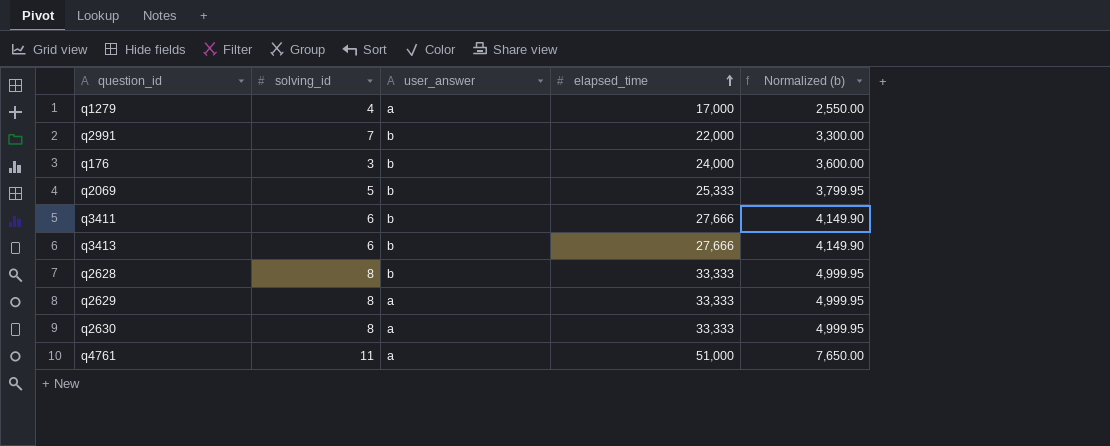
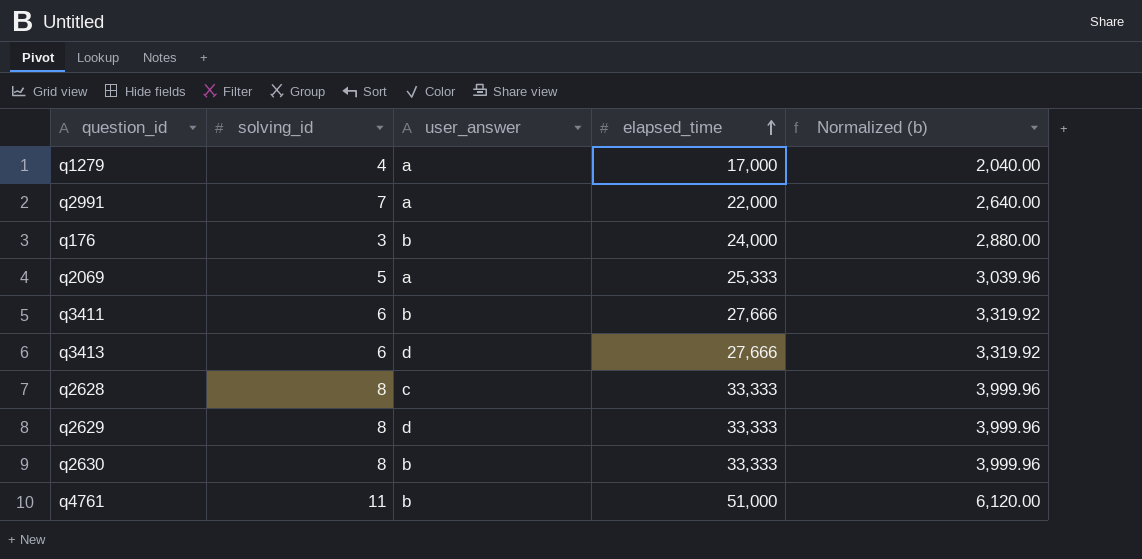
column Normalized (b) | formula: [elapsed_time] * 0.15 -> [elapsed_time] * 0.12
q2991 | user_answer: b -> a
q2069 | user_answer: b -> a
q3413 | user_answer: b -> d
q2628 | user_answer: b -> c
q2629 | user_answer: a -> d
q2630 | user_answer: a -> b
q4761 | user_answer: a -> b

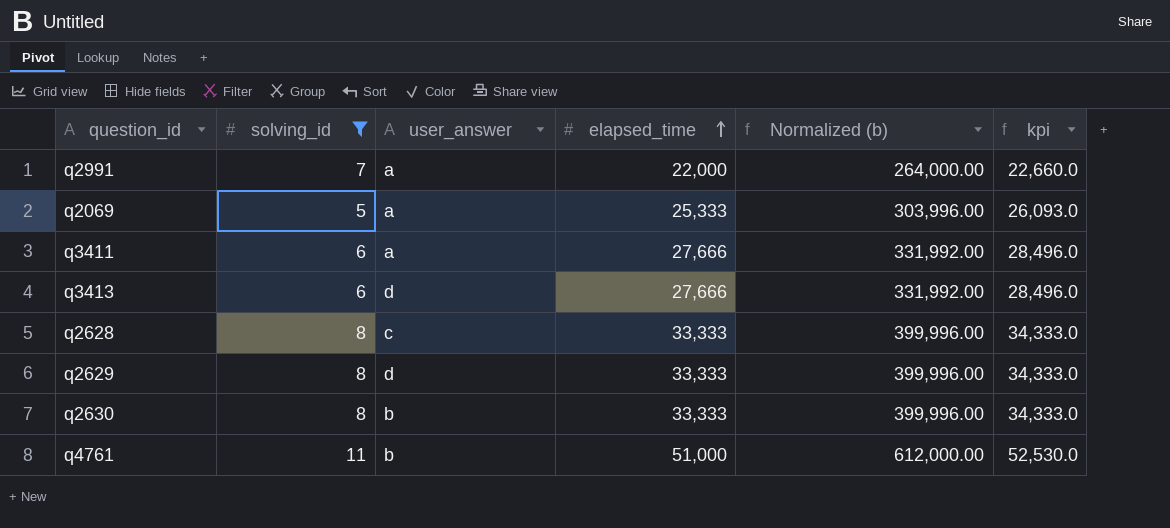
filter: none -> solving_id >= 5
column Normalized (b) | formula: [elapsed_time] * 0.12 -> [elapsed_time] * 12
column kpi | formula: none -> [elapsed_time] * 1.03
q3411 | user_answer: b -> a

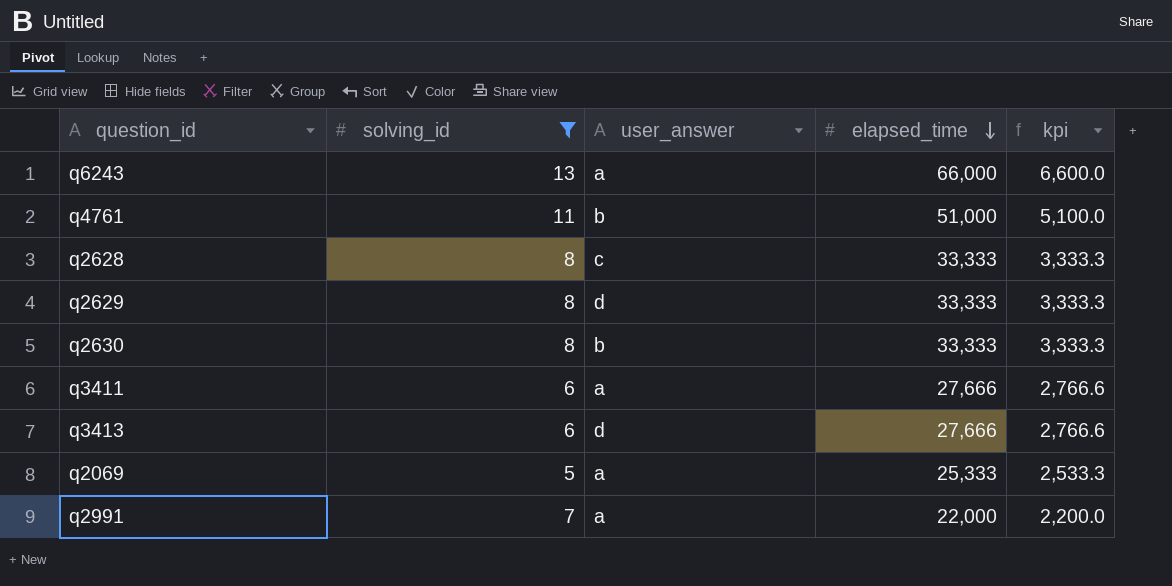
row order: elapsed_time ascending -> elapsed_time descending
column Normalized (b) | formula: [elapsed_time] * 12 -> none
column kpi | formula: [elapsed_time] * 1.03 -> [elapsed_time] * 0.1
row q6243: none -> 13 | a | 66,000 | 6,600.0

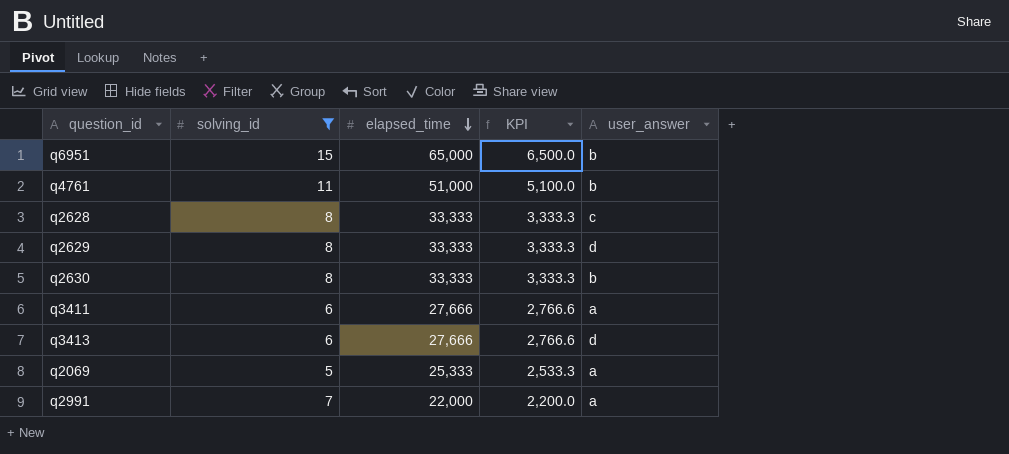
column name: kpi -> KPI
column user_answer | position: 3 -> 5
row q6243: 13 | a | 66,000 | 6,600.0 -> none
row q6951: none -> 15 | 65,000 | 6,500.0 | b

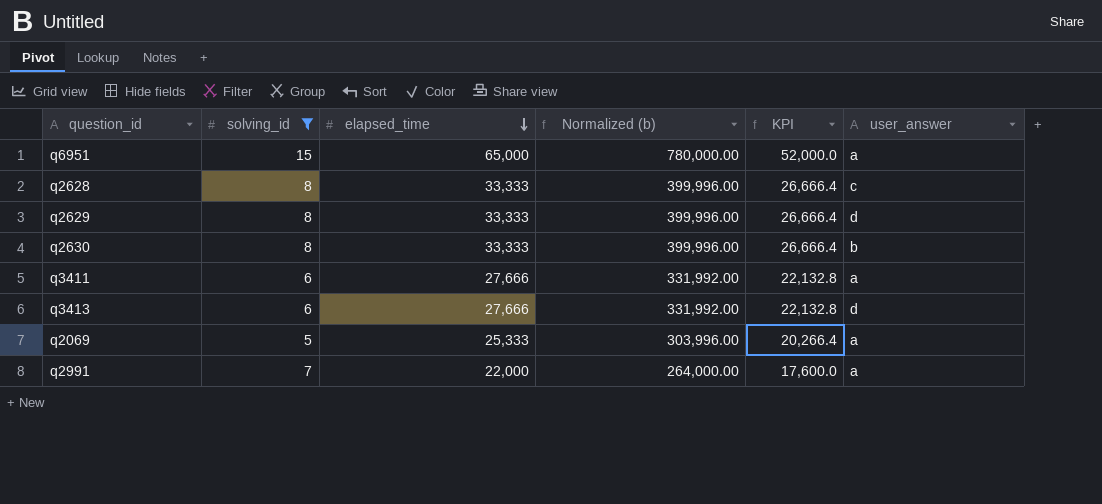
column Normalized (b) | formula: none -> [elapsed_time] * 12
column KPI | formula: [elapsed_time] * 0.1 -> [elapsed_time] * 0.8
row q4761: 11 | 51,000 | 5,100.0 | b -> none
q6951 | user_answer: b -> a

